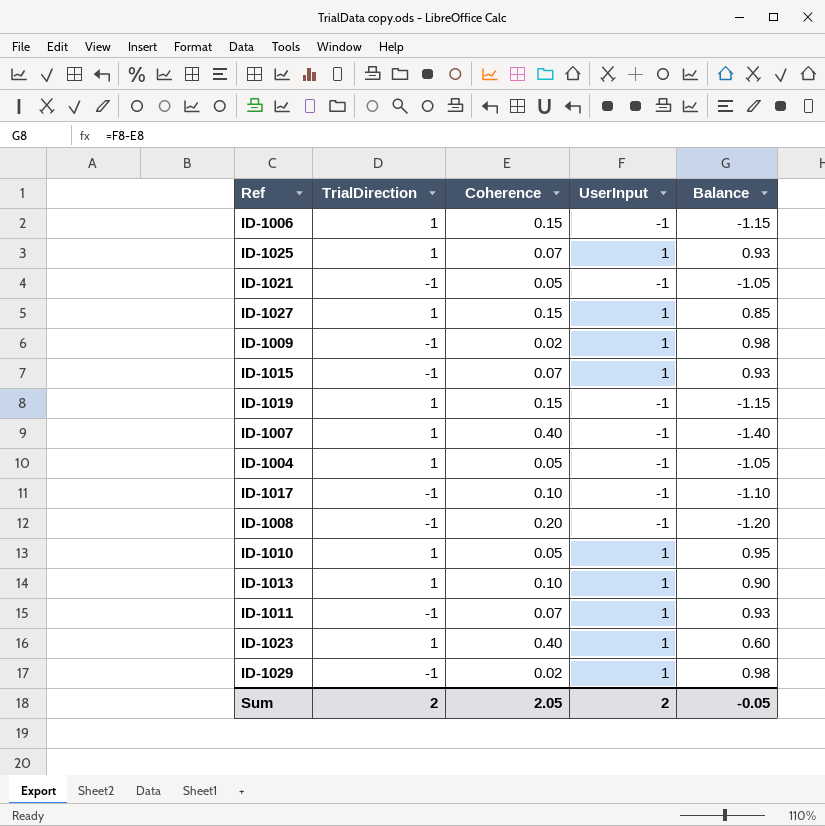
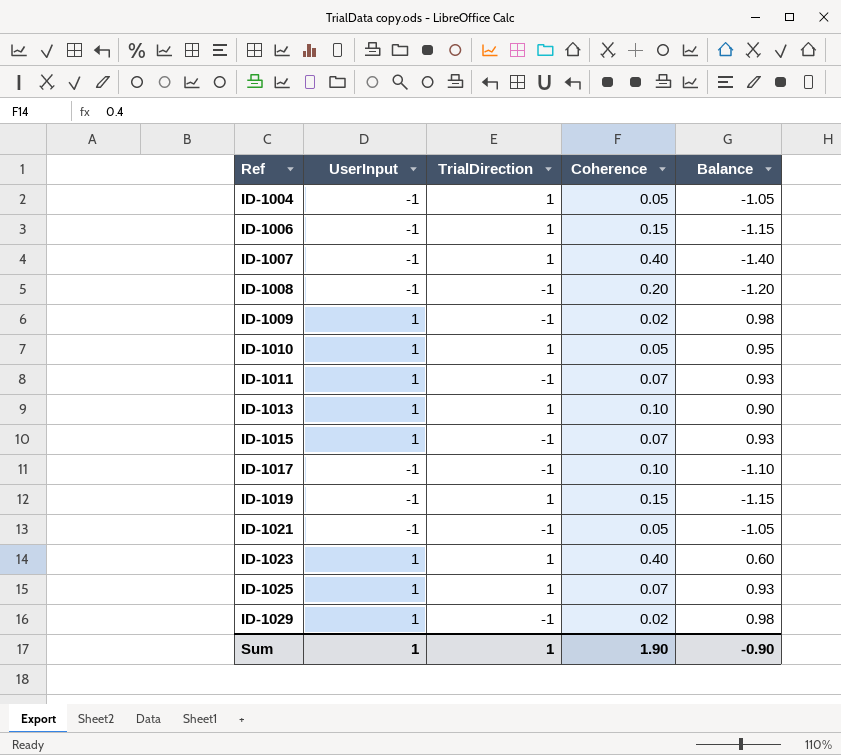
row order: none -> Ref ascending
column UserInput | position: 4 -> 2
row ID-1027: 1 | 0.15 | 1 | 0.85 -> none
Sum | UserInput: 2 -> 1
Sum | TrialDirection: 2 -> 1
Sum | Coherence: 2.05 -> 1.90
Sum | Balance: -0.05 -> -0.90

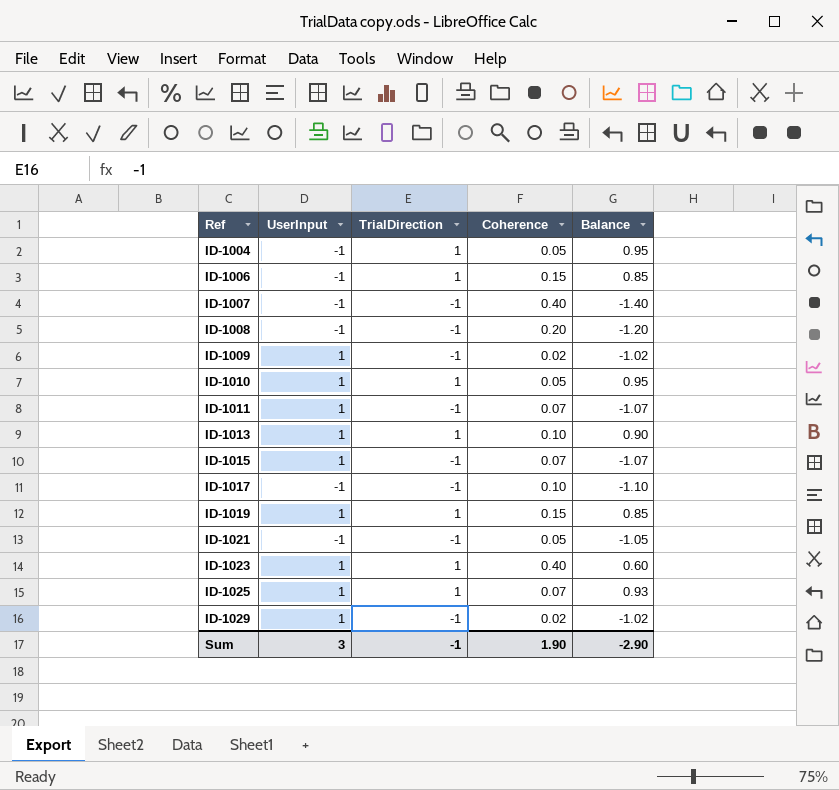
column Balance | formula: [UserInput] - [Coherence] -> [TrialDirection] - [Coherence]
ID-1007 | TrialDirection: 1 -> -1
ID-1019 | UserInput: -1 -> 1
Sum | UserInput: 1 -> 3
Sum | TrialDirection: 1 -> -1
Sum | Balance: -0.90 -> -2.90

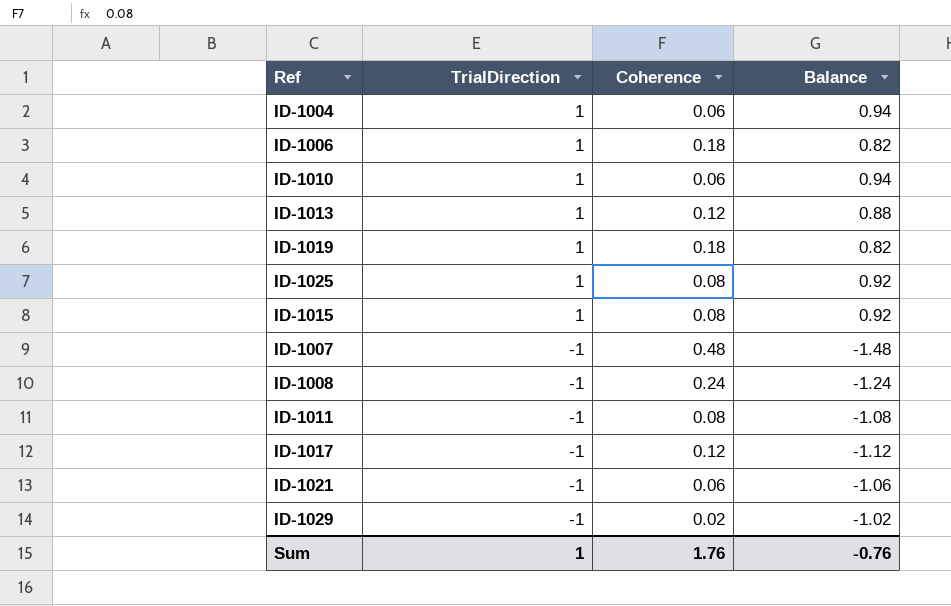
row order: Ref ascending -> TrialDirection descending
column UserInput | position: 2 -> none
row ID-1009: 1 | -1 | 0.02 | -1.02 -> none
row ID-1023: 1 | 1 | 0.40 | 0.60 -> none
ID-1004 | Coherence: 0.05 -> 0.06
ID-1004 | Balance: 0.95 -> 0.94
ID-1006 | Coherence: 0.15 -> 0.18
ID-1006 | Balance: 0.85 -> 0.82
ID-1010 | Coherence: 0.05 -> 0.06
ID-1010 | Balance: 0.95 -> 0.94
ID-1013 | Coherence: 0.10 -> 0.12
ID-1013 | Balance: 0.90 -> 0.88
ID-1019 | Coherence: 0.15 -> 0.18
ID-1019 | Balance: 0.85 -> 0.82
ID-1025 | Coherence: 0.07 -> 0.08
ID-1025 | Balance: 0.93 -> 0.92
ID-1015 | TrialDirection: -1 -> 1
ID-1015 | Coherence: 0.07 -> 0.08
ID-1015 | Balance: -1.07 -> 0.92
ID-1007 | Coherence: 0.40 -> 0.48
ID-1007 | Balance: -1.40 -> -1.48
ID-1008 | Coherence: 0.20 -> 0.24
ID-1008 | Balance: -1.20 -> -1.24
ID-1011 | Coherence: 0.07 -> 0.08
ID-1011 | Balance: -1.07 -> -1.08
ID-1017 | Coherence: 0.10 -> 0.12
ID-1017 | Balance: -1.10 -> -1.12
ID-1021 | Coherence: 0.05 -> 0.06
ID-1021 | Balance: -1.05 -> -1.06
Sum | TrialDirection: -1 -> 1
Sum | Coherence: 1.90 -> 1.76
Sum | Balance: -2.90 -> -0.76

